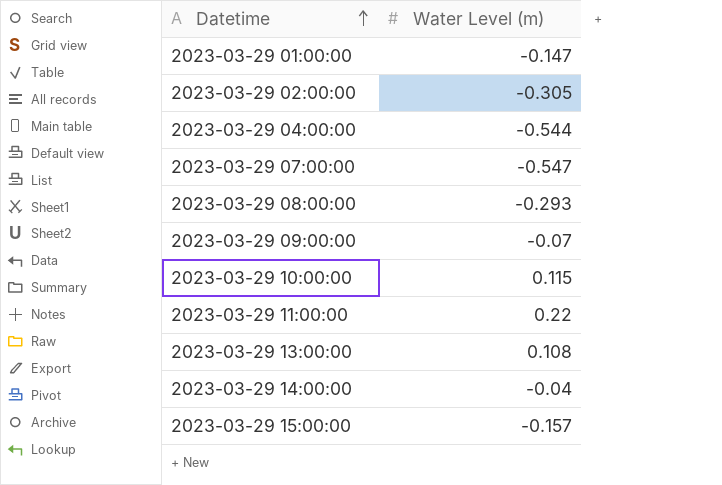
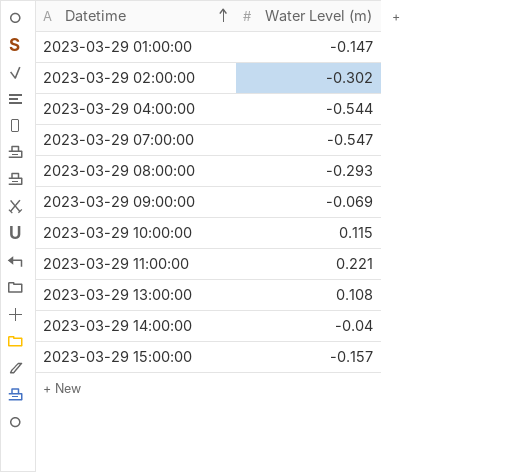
2023-03-29 02:00:00 | Water Level (m): -0.305 -> -0.302
2023-03-29 09:00:00 | Water Level (m): -0.07 -> -0.069
2023-03-29 11:00:00 | Water Level (m): 0.22 -> 0.221

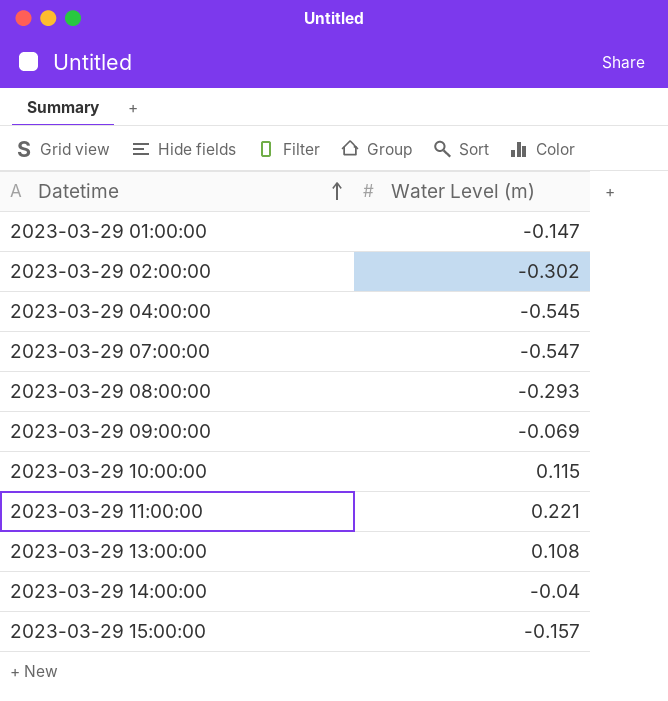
2023-03-29 04:00:00 | Water Level (m): -0.544 -> -0.545

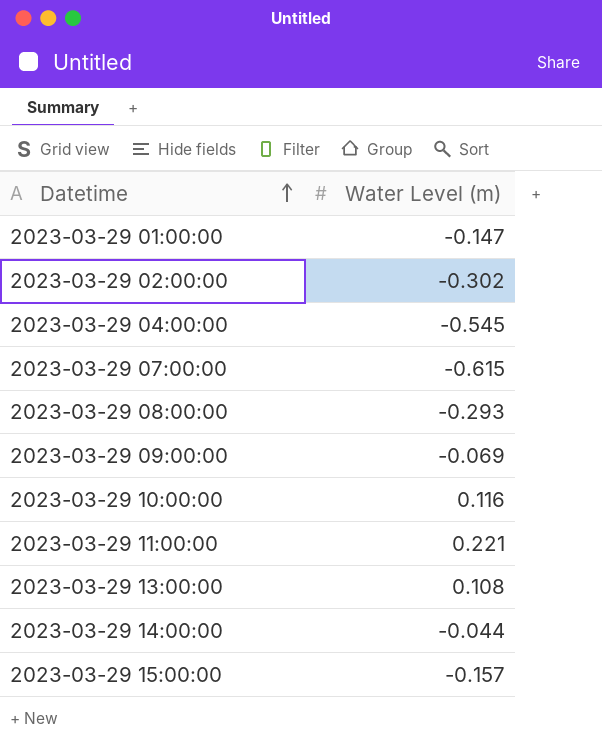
2023-03-29 07:00:00 | Water Level (m): -0.547 -> -0.615
2023-03-29 10:00:00 | Water Level (m): 0.115 -> 0.116
2023-03-29 14:00:00 | Water Level (m): -0.04 -> -0.044

